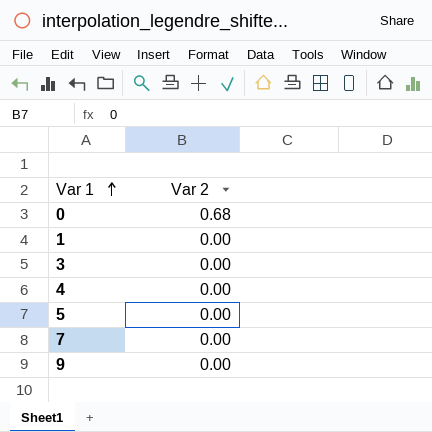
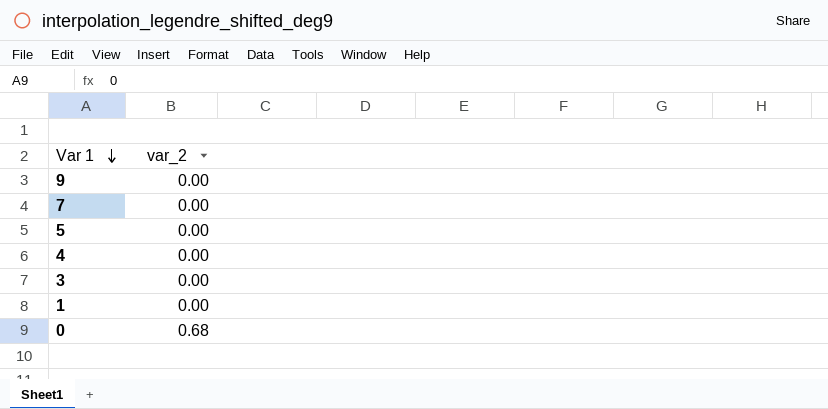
row order: Var 1 ascending -> Var 1 descending
column name: Var 2 -> var_2

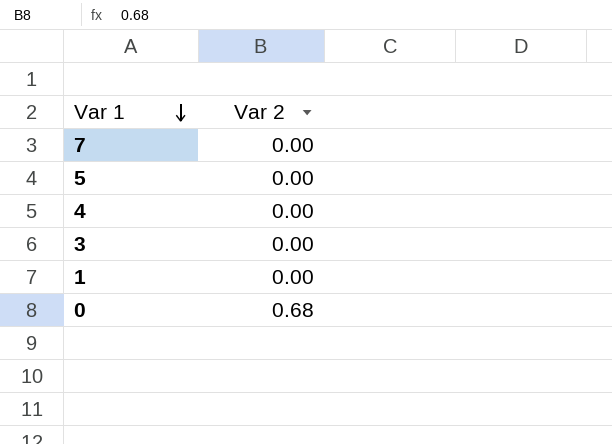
column name: var_2 -> Var 2
row 9: 0.00 -> none

